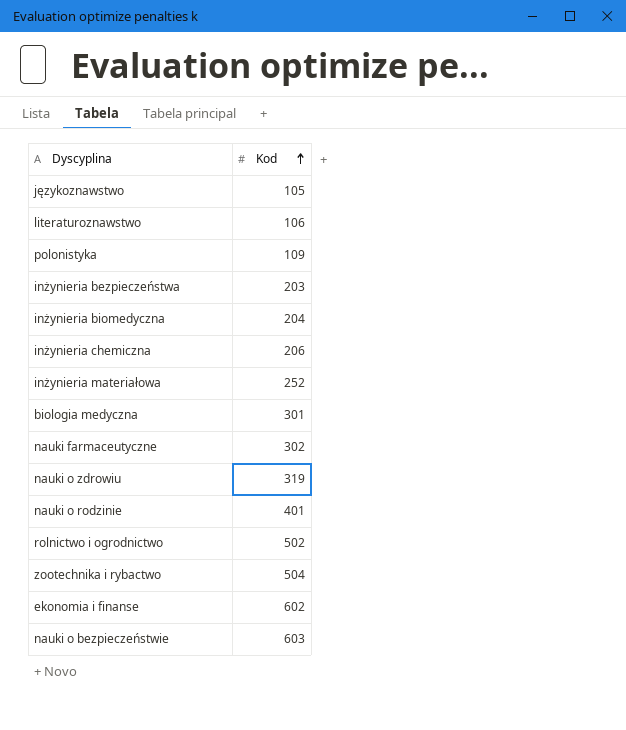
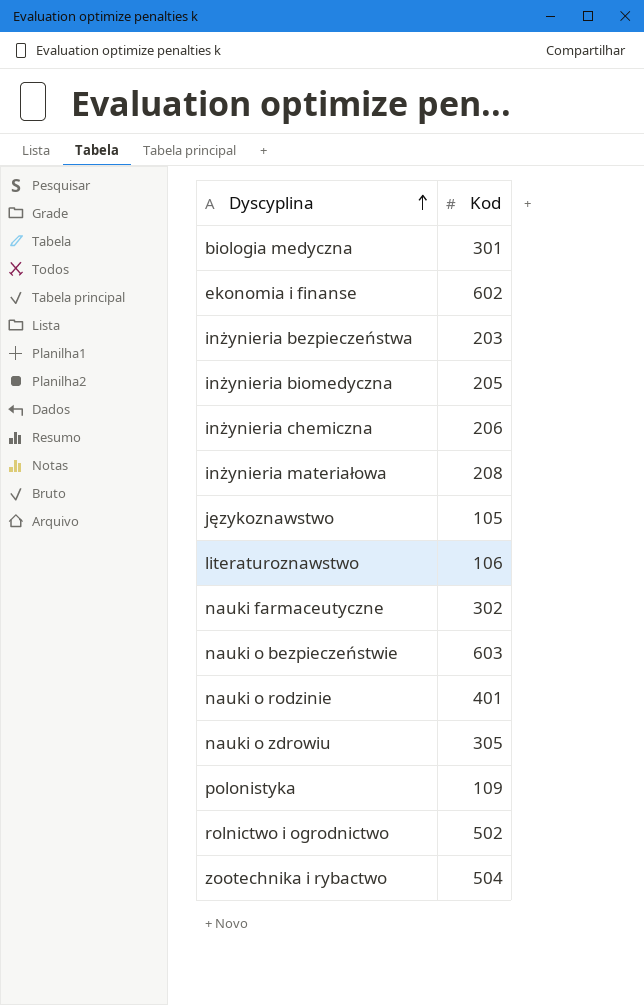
row order: Kod ascending -> Dyscyplina ascending
inżynieria biomedyczna | Kod: 204 -> 205
inżynieria materiałowa | Kod: 252 -> 208
nauki o zdrowiu | Kod: 319 -> 305

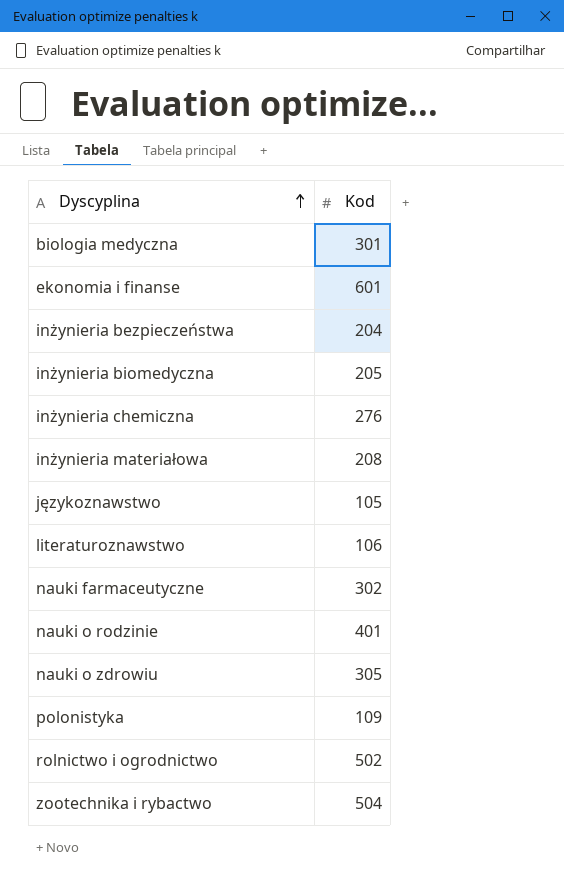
row nauki o bezpieczeństwie: 603 -> none
ekonomia i finanse | Kod: 602 -> 601
inżynieria bezpieczeństwa | Kod: 203 -> 204
inżynieria chemiczna | Kod: 206 -> 276

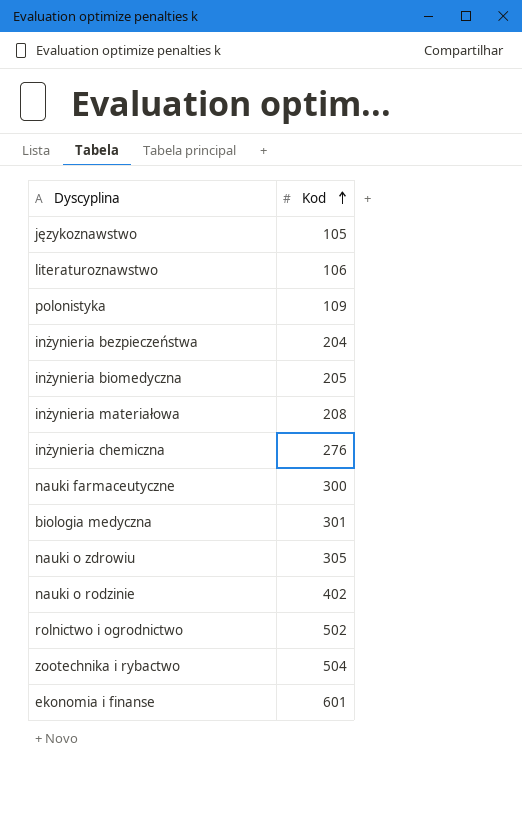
row order: Dyscyplina ascending -> Kod ascending
nauki farmaceutyczne | Kod: 302 -> 300
nauki o rodzinie | Kod: 401 -> 402

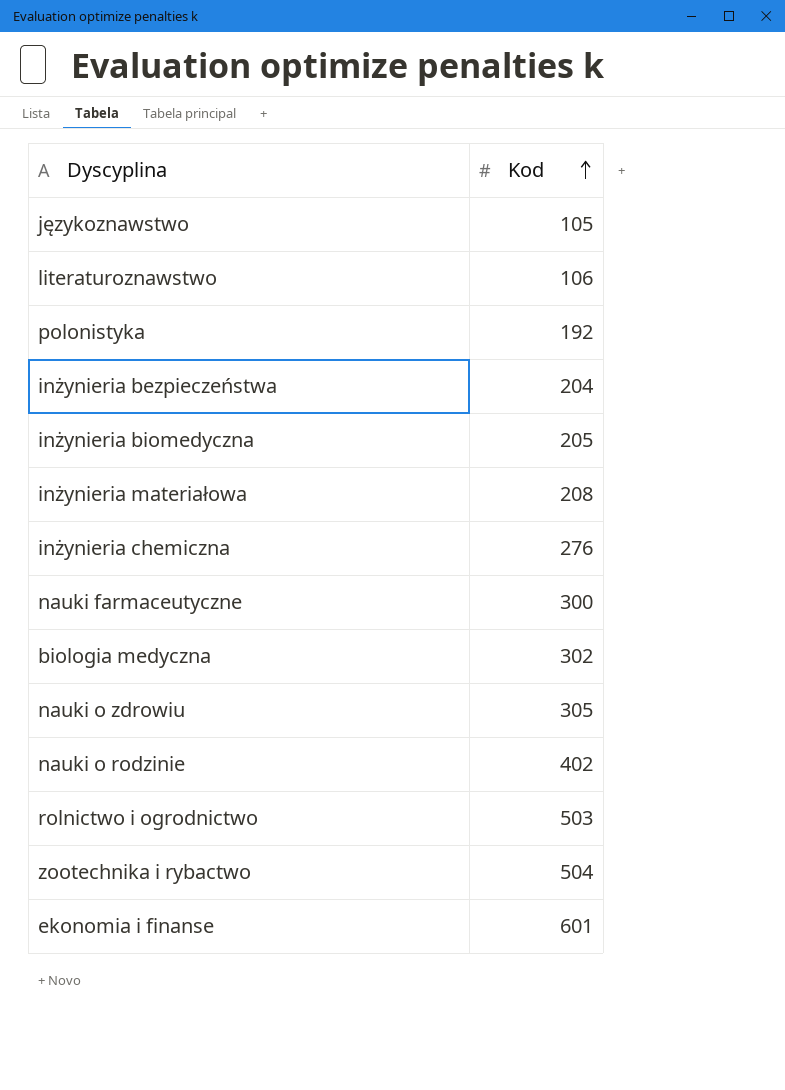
polonistyka | Kod: 109 -> 192
biologia medyczna | Kod: 301 -> 302
rolnictwo i ogrodnictwo | Kod: 502 -> 503

